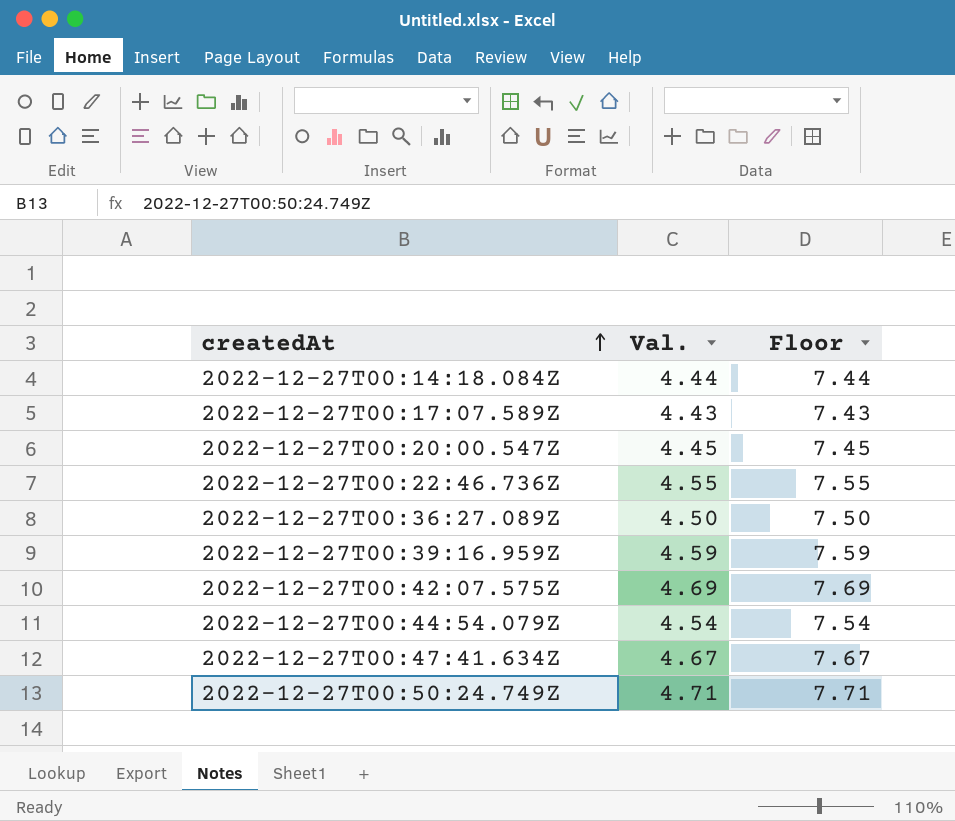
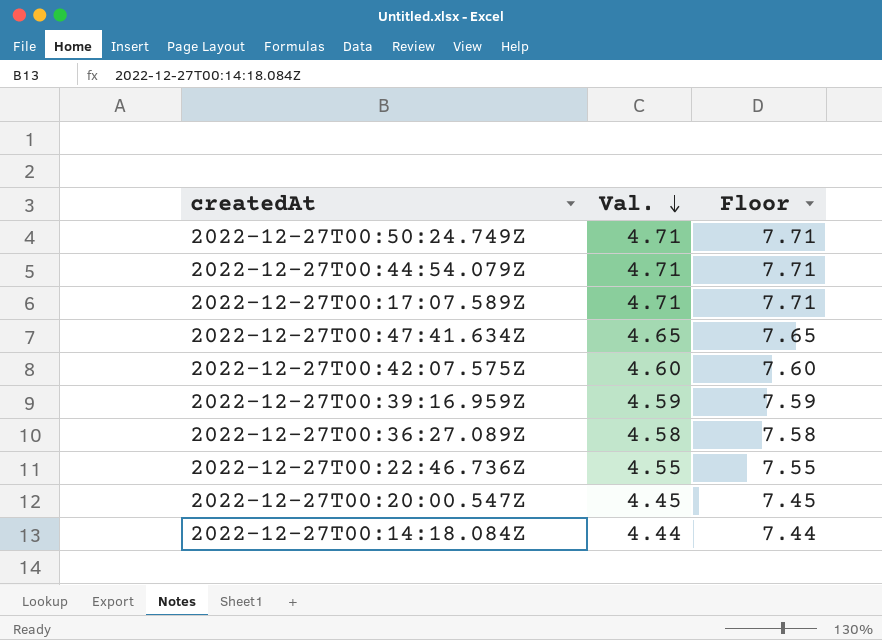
row order: createdAt ascending -> Val. descending
2022-12-27T00:44:54.079Z | Val.: 4.54 -> 4.71
2022-12-27T00:44:54.079Z | Floor: 7.54 -> 7.71
2022-12-27T00:17:07.589Z | Val.: 4.43 -> 4.71
2022-12-27T00:17:07.589Z | Floor: 7.43 -> 7.71
2022-12-27T00:47:41.634Z | Val.: 4.67 -> 4.65
2022-12-27T00:47:41.634Z | Floor: 7.67 -> 7.65
2022-12-27T00:42:07.575Z | Val.: 4.69 -> 4.60
2022-12-27T00:42:07.575Z | Floor: 7.69 -> 7.60
2022-12-27T00:36:27.089Z | Val.: 4.50 -> 4.58
2022-12-27T00:36:27.089Z | Floor: 7.50 -> 7.58

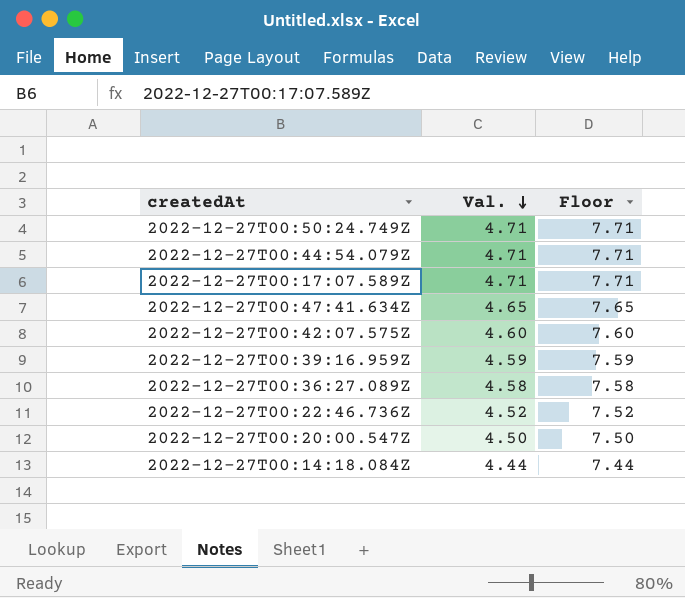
2022-12-27T00:22:46.736Z | Val.: 4.55 -> 4.52
2022-12-27T00:22:46.736Z | Floor: 7.55 -> 7.52
2022-12-27T00:20:00.547Z | Val.: 4.45 -> 4.50
2022-12-27T00:20:00.547Z | Floor: 7.45 -> 7.50

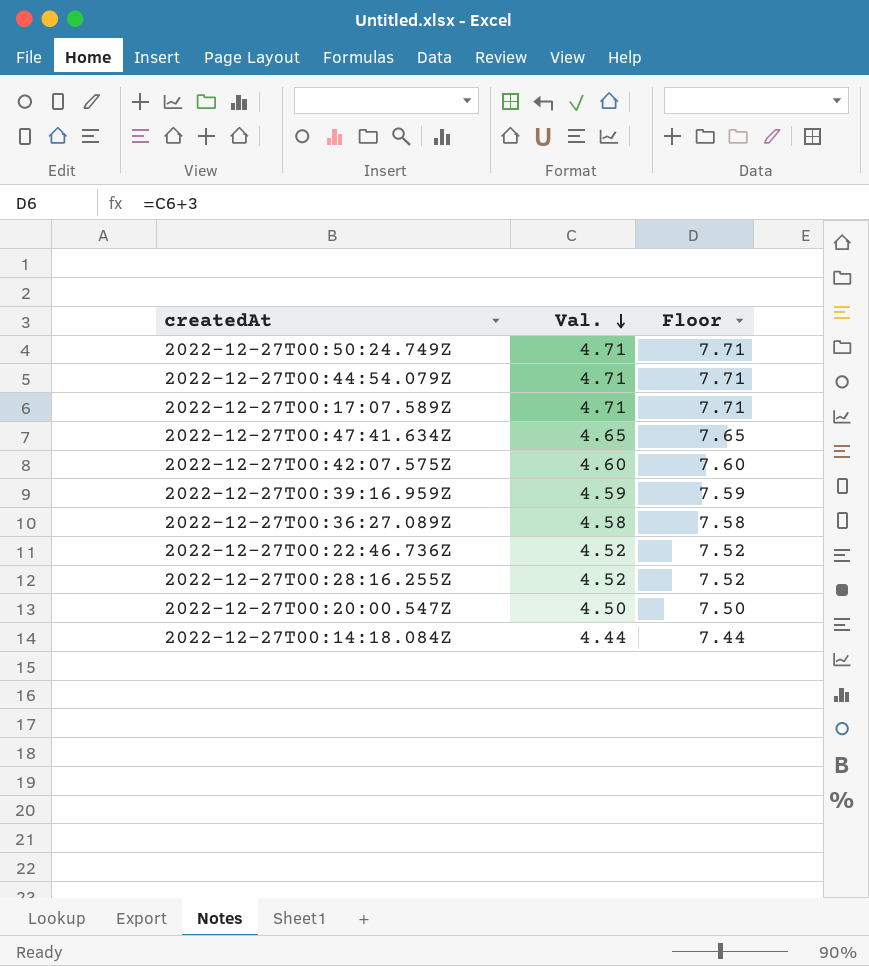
row 2022-12-27T00:28:16.255Z: none -> 4.52 | 7.52

